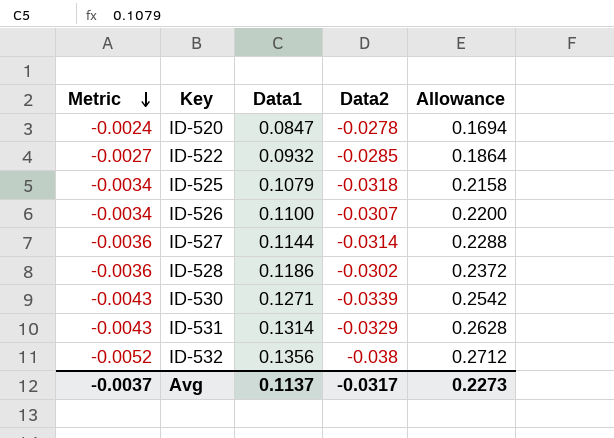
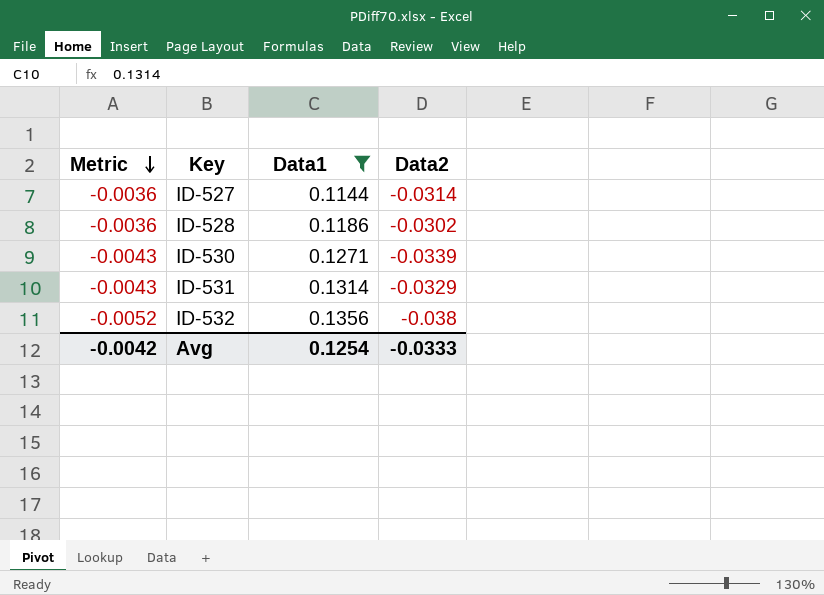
filter: none -> Data1 >= 0.1144
column Allowance | formula: [Data1] * 2 -> none
Avg | Metric: -0.0037 -> -0.0042
Avg | Data1: 0.1137 -> 0.1254
Avg | Data2: -0.0317 -> -0.0333

